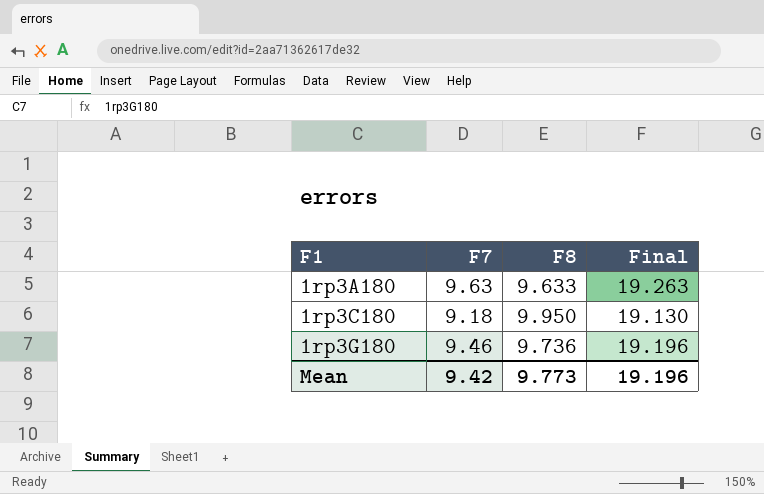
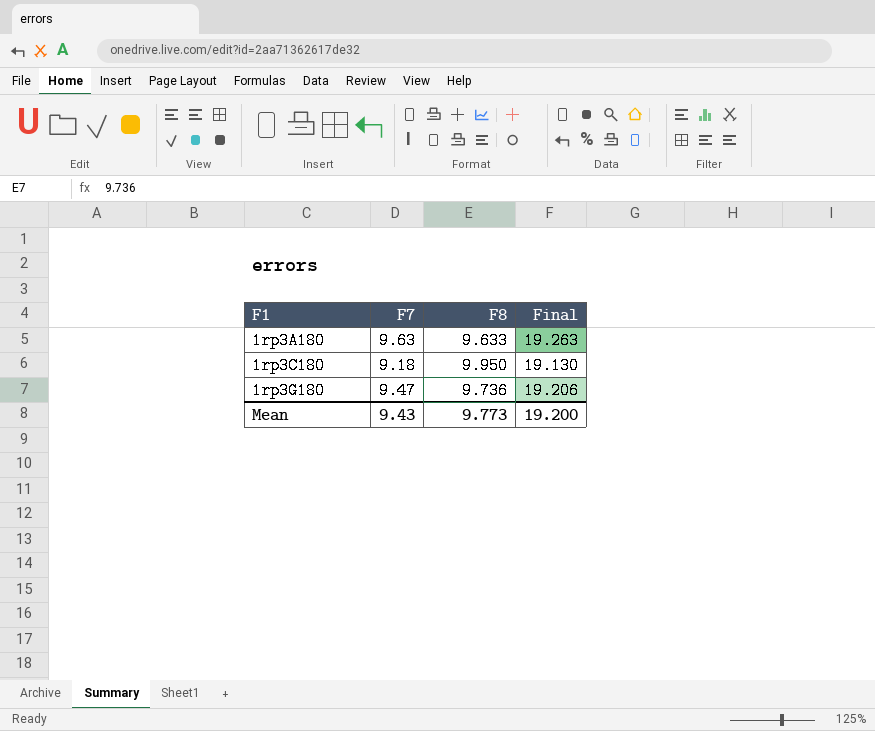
1rp3G180 | F7: 9.46 -> 9.47
1rp3G180 | Final: 19.196 -> 19.206
Mean | F7: 9.42 -> 9.43
Mean | Final: 19.196 -> 19.200

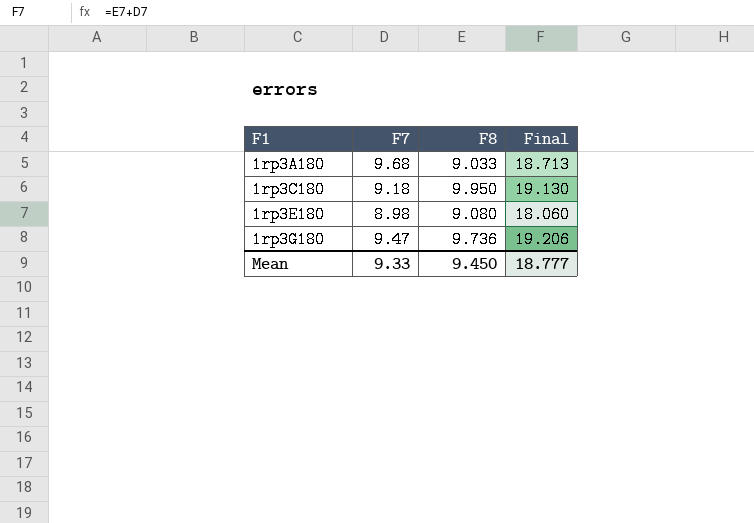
1rp3A180 | F7: 9.63 -> 9.68
1rp3A180 | F8: 9.633 -> 9.033
1rp3A180 | Final: 19.263 -> 18.713
row 1rp3E180: none -> 8.98 | 9.080 | 18.060
Mean | F7: 9.43 -> 9.33
Mean | F8: 9.773 -> 9.450
Mean | Final: 19.200 -> 18.777

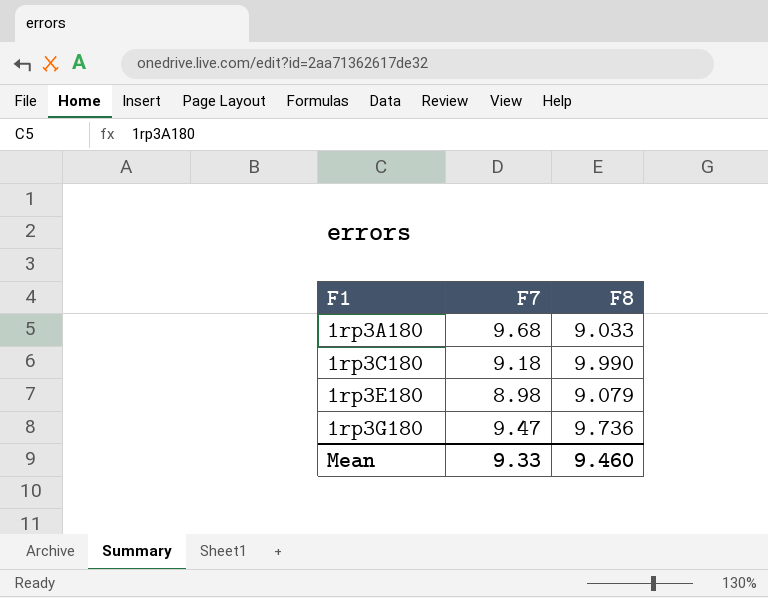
column Final | formula: [F7] + [F8] -> none
1rp3C180 | F8: 9.950 -> 9.990
1rp3E180 | F8: 9.080 -> 9.079
Mean | F8: 9.450 -> 9.460

